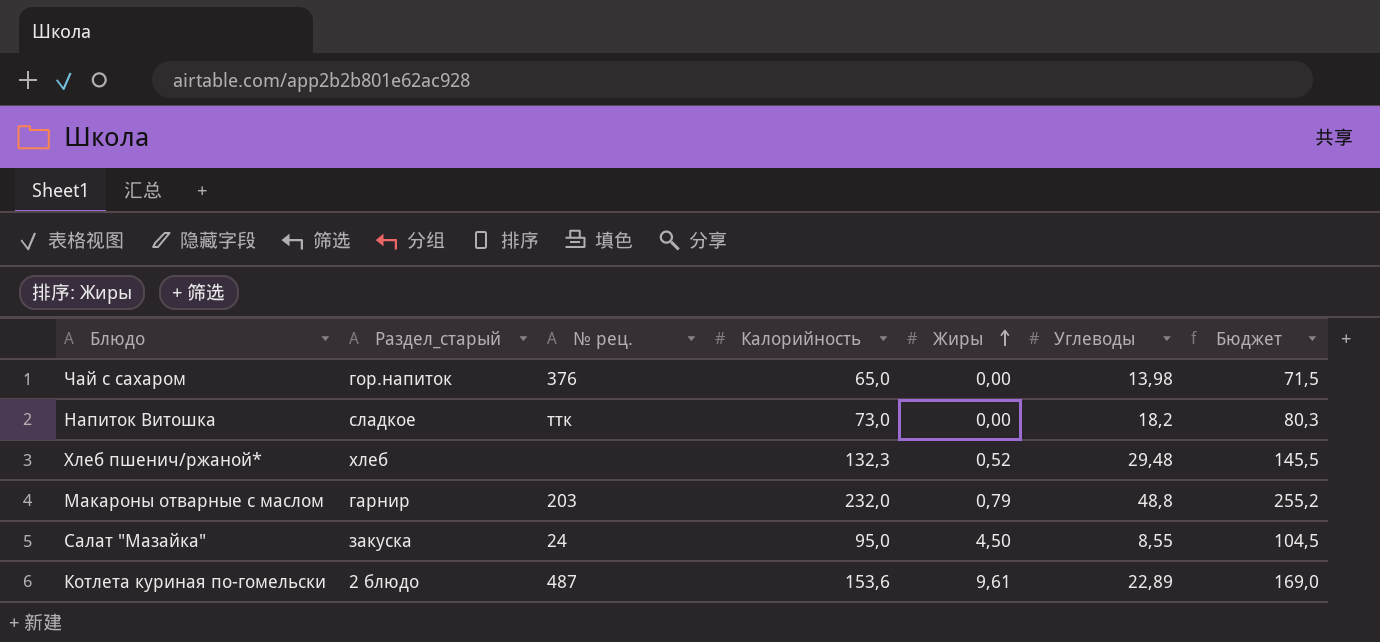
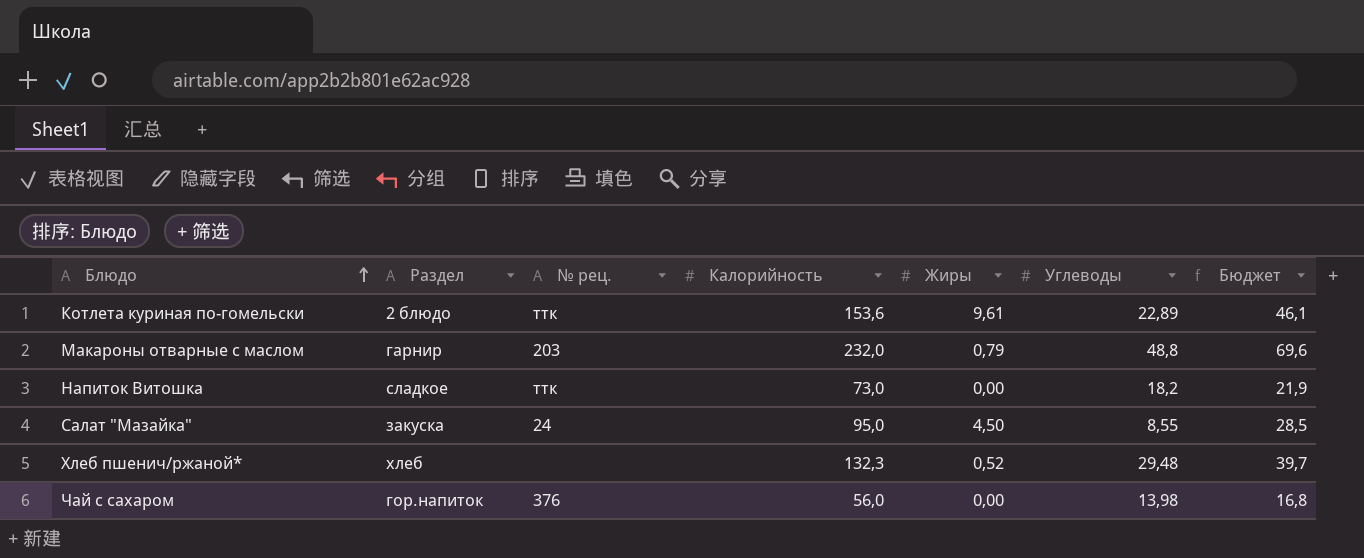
row order: Жиры ascending -> Блюдо ascending
column name: Раздел_старый -> Раздел
column Бюджет | formula: [Калорийность] * 1,1 -> [Калорийность] * 0,3
Котлета куриная по-гомельски | № рец.: 487 -> ттк
Чай с сахаром | Калорийность: 65,0 -> 56,0

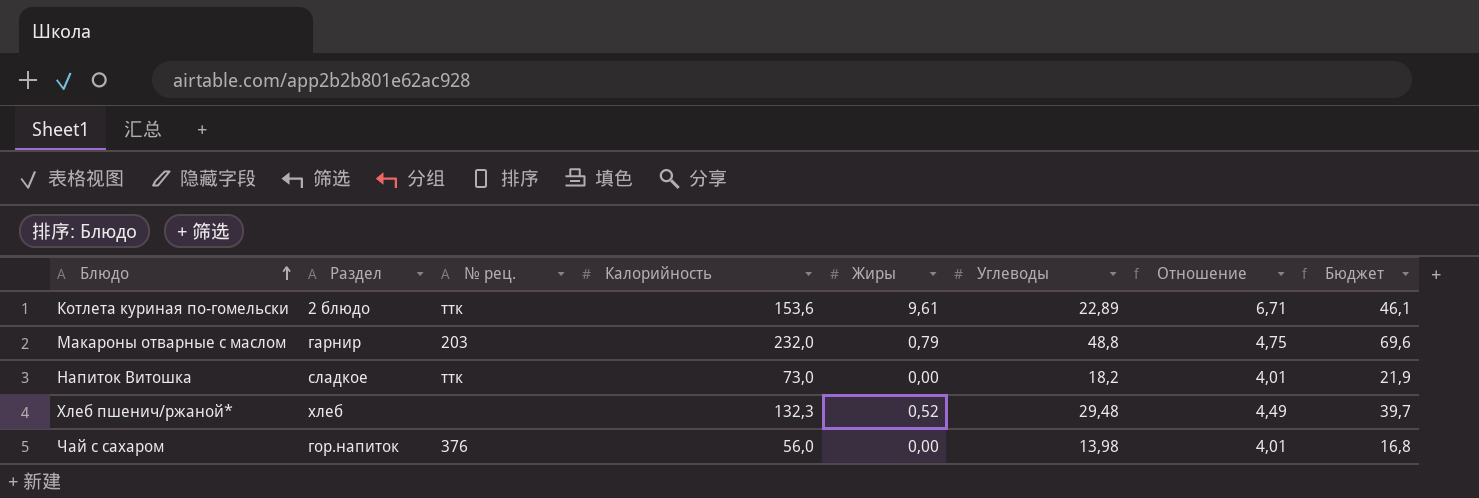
column Отношение | formula: none -> [Калорийность] / [Углеводы]
row Салат "Мазайка": закуска | 24 | 95,0 | 4,50 | 8,55 | 28,5 -> none

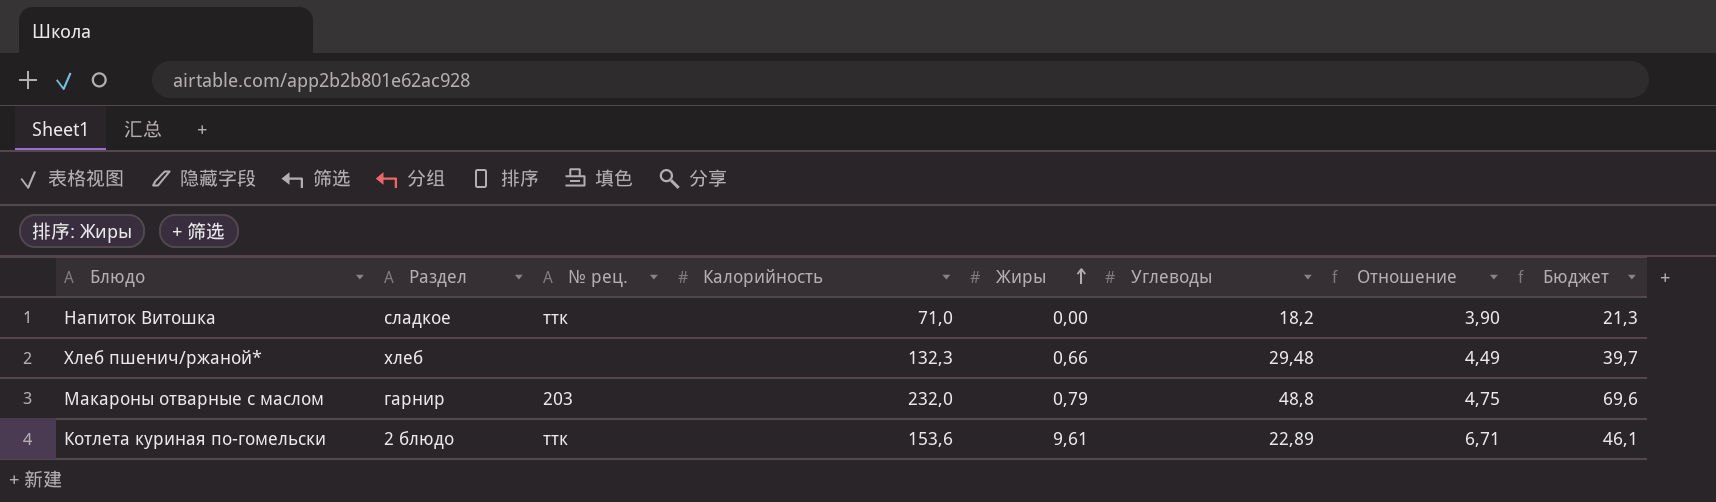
row order: Блюдо ascending -> Жиры ascending
row Чай с сахаром: гор.напиток | 376 | 56,0 | 0,00 | 13,98 | 4,01 | 16,8 -> none
Напиток Витошка | Калорийность: 73,0 -> 71,0
Напиток Витошка | Отношение: 4,01 -> 3,90
Напиток Витошка | Бюджет: 21,9 -> 21,3
Хлеб пшенич/ржаной* | Жиры: 0,52 -> 0,66

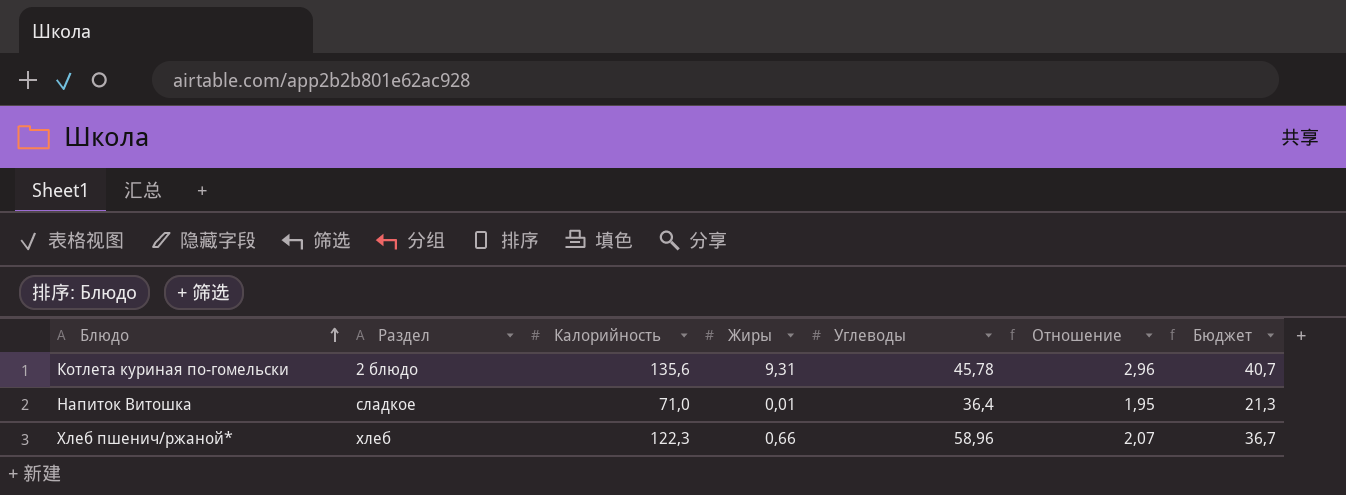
row order: Жиры ascending -> Блюдо ascending
column № рец. | position: 3 -> none
row Макароны отварные с маслом: гарнир | 203 | 232,0 | 0,79 | 48,8 | 4,75 | 69,6 -> none
Котлета куриная по-гомельски | Калорийность: 153,6 -> 135,6
Котлета куриная по-гомельски | Жиры: 9,61 -> 9,31
Котлета куриная по-гомельски | Углеводы: 22,89 -> 45,78
Котлета куриная по-гомельски | Отношение: 6,71 -> 2,96
Котлета куриная по-гомельски | Бюджет: 46,1 -> 40,7
Напиток Витошка | Жиры: 0,00 -> 0,01
Напиток Витошка | Углеводы: 18,2 -> 36,4
Напиток Витошка | Отношение: 3,90 -> 1,95
Хлеб пшенич/ржаной* | Калорийность: 132,3 -> 122,3
Хлеб пшенич/ржаной* | Углеводы: 29,48 -> 58,96
Хлеб пшенич/ржаной* | Отношение: 4,49 -> 2,07
Хлеб пшенич/ржаной* | Бюджет: 39,7 -> 36,7

